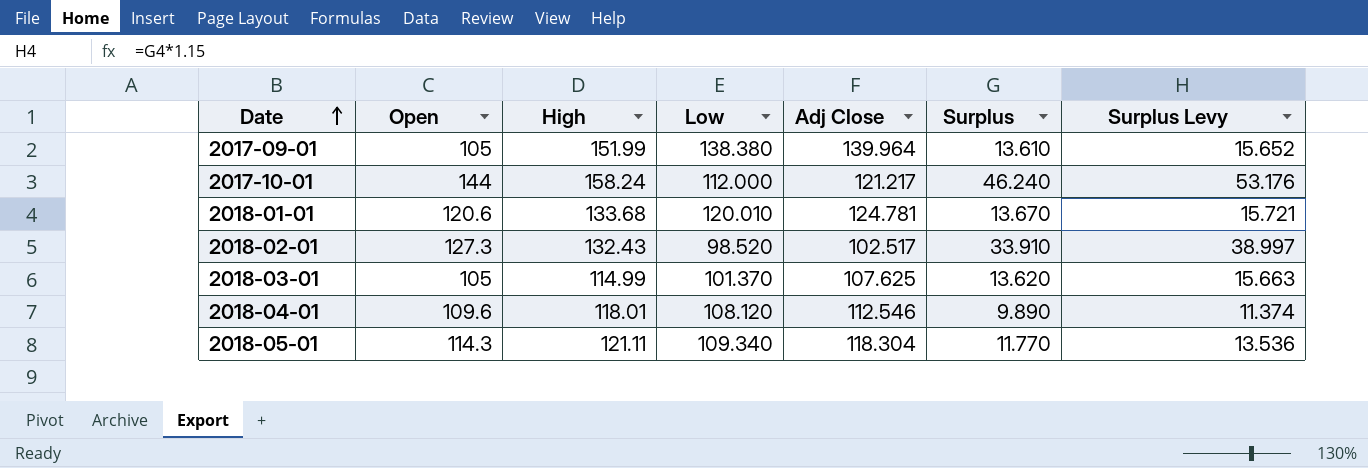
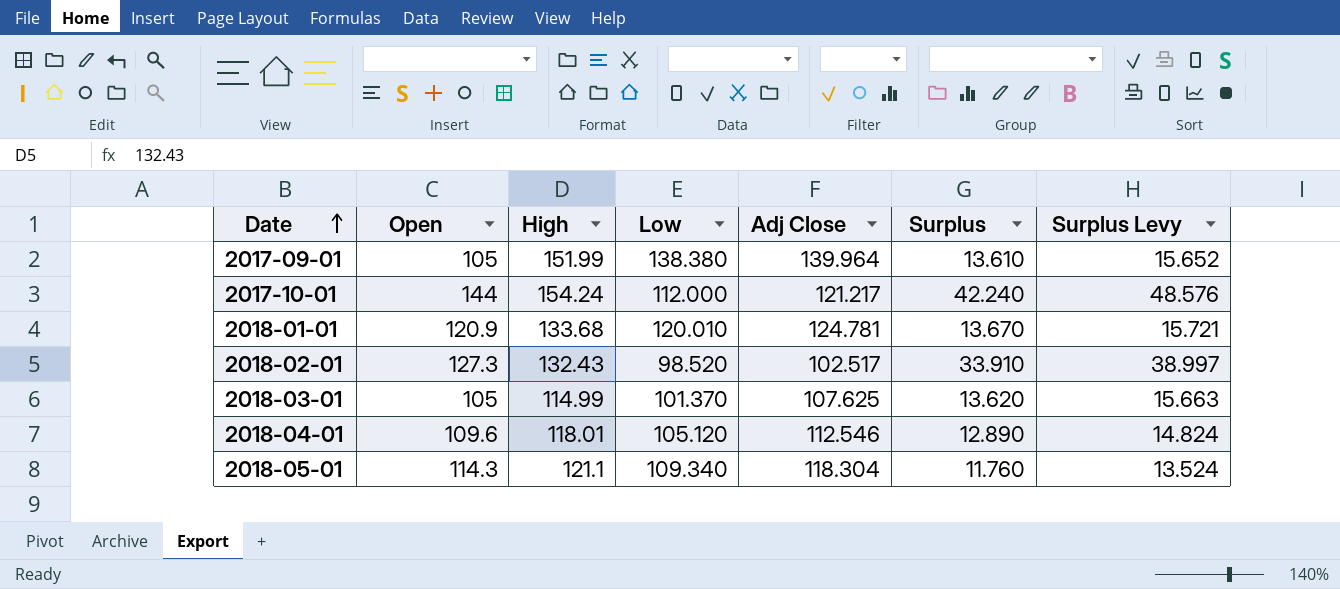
2017-10-01 | High: 158.24 -> 154.24
2017-10-01 | Surplus: 46.240 -> 42.240
2017-10-01 | Surplus Levy: 53.176 -> 48.576
2018-01-01 | Open: 120.6 -> 120.9
2018-04-01 | Low: 108.120 -> 105.120
2018-04-01 | Surplus: 9.890 -> 12.890
2018-04-01 | Surplus Levy: 11.374 -> 14.824
2018-05-01 | High: 121.11 -> 121.1
2018-05-01 | Surplus: 11.770 -> 11.760
2018-05-01 | Surplus Levy: 13.536 -> 13.524

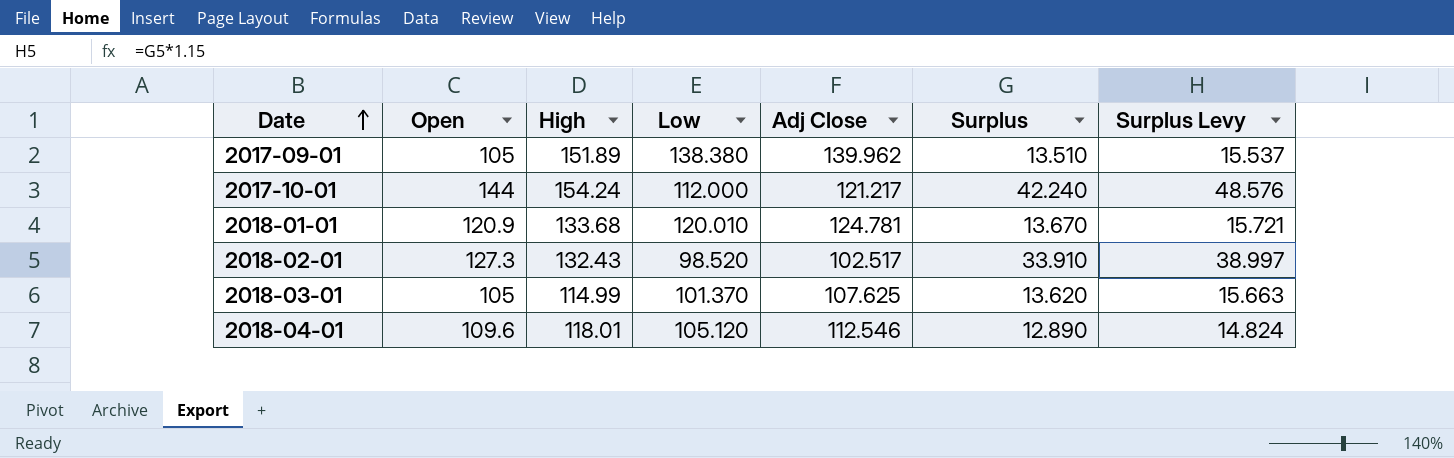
row 2018-05-01: 114.3 | 121.1 | 109.340 | 118.304 | 11.760 | 13.524 -> none
2017-09-01 | High: 151.99 -> 151.89
2017-09-01 | Adj Close: 139.964 -> 139.962
2017-09-01 | Surplus: 13.610 -> 13.510
2017-09-01 | Surplus Levy: 15.652 -> 15.537

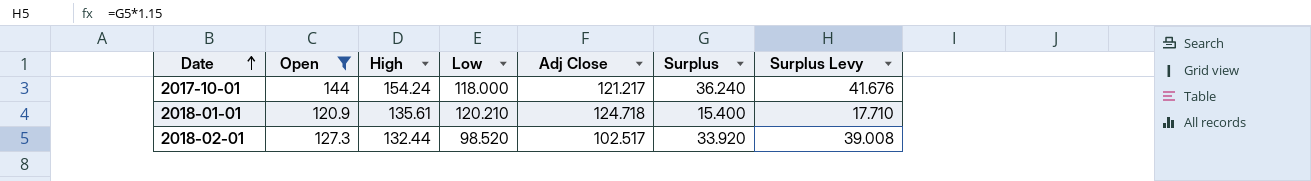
filter: none -> Open >= 120.9
2017-10-01 | Low: 112.000 -> 118.000
2017-10-01 | Surplus: 42.240 -> 36.240
2017-10-01 | Surplus Levy: 48.576 -> 41.676
2018-01-01 | High: 133.68 -> 135.61
2018-01-01 | Low: 120.010 -> 120.210
2018-01-01 | Adj Close: 124.781 -> 124.718
2018-01-01 | Surplus: 13.670 -> 15.400
2018-01-01 | Surplus Levy: 15.721 -> 17.710
2018-02-01 | High: 132.43 -> 132.44
2018-02-01 | Surplus: 33.910 -> 33.920
2018-02-01 | Surplus Levy: 38.997 -> 39.008

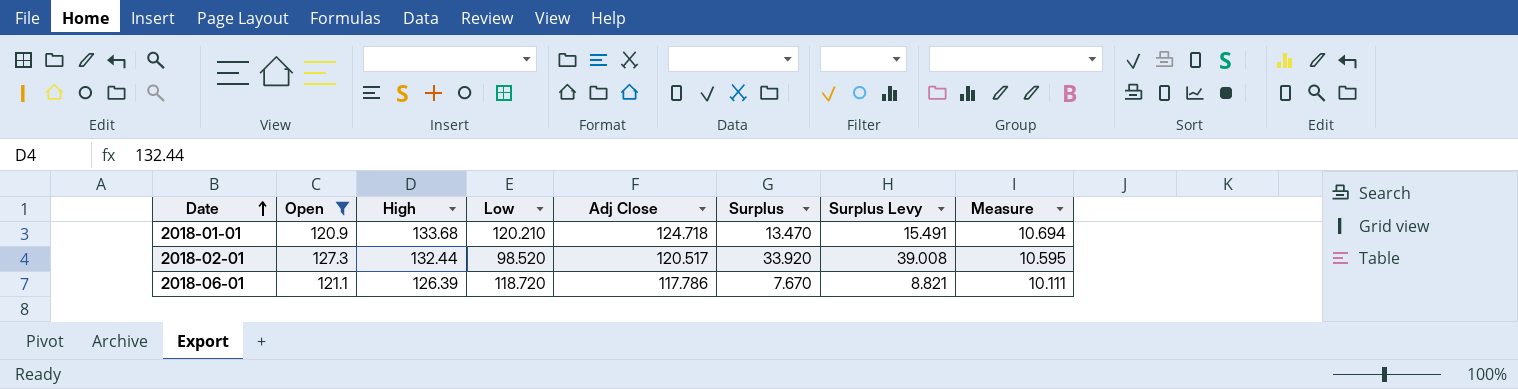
column Measure | formula: none -> [High] * 0.08
row 2017-10-01: 144 | 154.24 | 118.000 | 121.217 | 36.240 | 41.676 -> none
2018-01-01 | High: 135.61 -> 133.68
2018-01-01 | Surplus: 15.400 -> 13.470
2018-01-01 | Surplus Levy: 17.710 -> 15.491
2018-02-01 | Adj Close: 102.517 -> 120.517
row 2018-06-01: none -> 121.1 | 126.39 | 118.720 | 117.786 | 7.670 | 8.821 | 10.111

